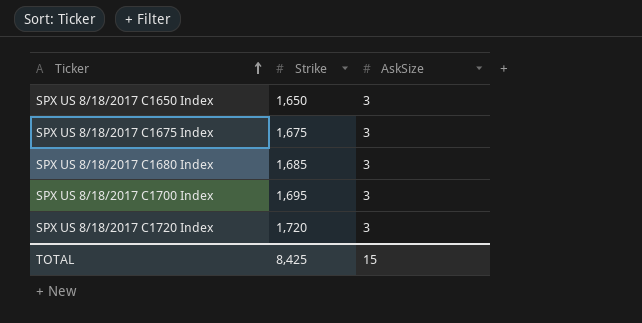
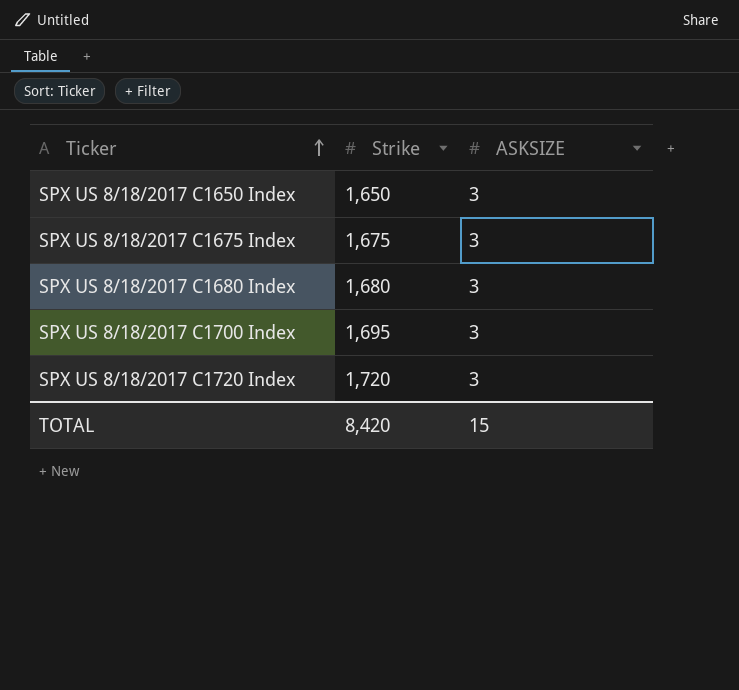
column name: AskSize -> ASKSIZE
SPX US 8/18/2017 C1680 Index | Strike: 1,685 -> 1,680
TOTAL | Strike: 8,425 -> 8,420

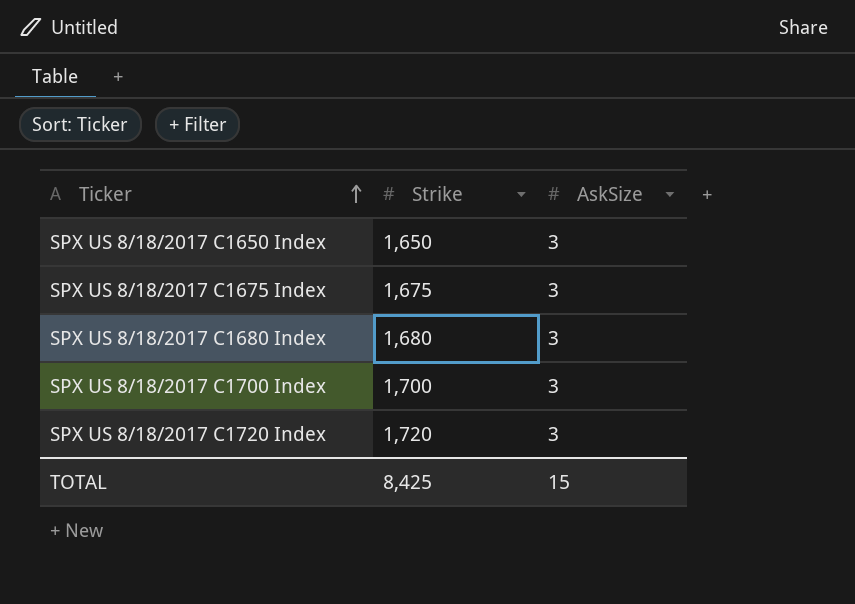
column name: ASKSIZE -> AskSize
SPX US 8/18/2017 C1700 Index | Strike: 1,695 -> 1,700
TOTAL | Strike: 8,420 -> 8,425

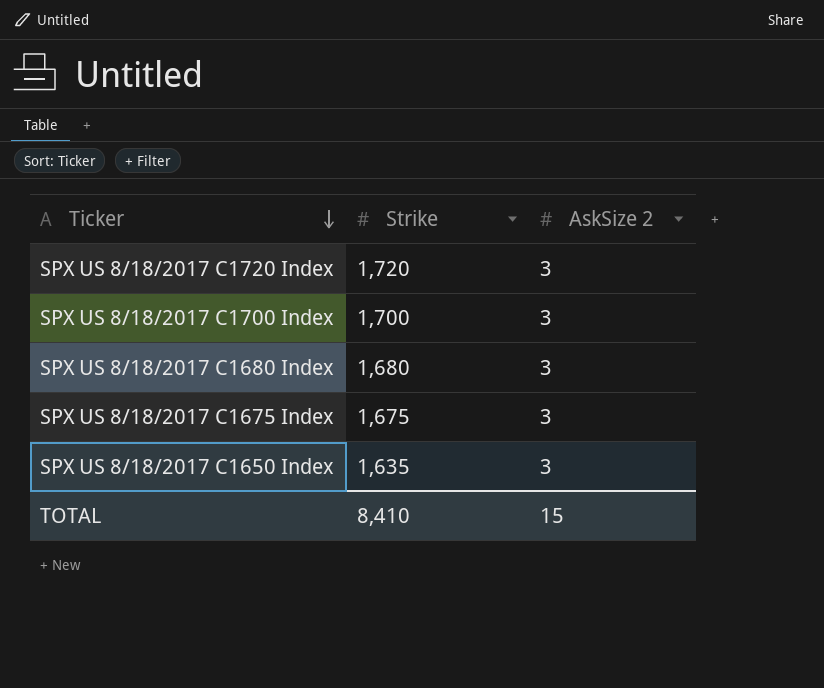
row order: Ticker ascending -> Ticker descending
column name: AskSize -> AskSize 2
SPX US 8/18/2017 C1650 Index | Strike: 1,650 -> 1,635
TOTAL | Strike: 8,425 -> 8,410

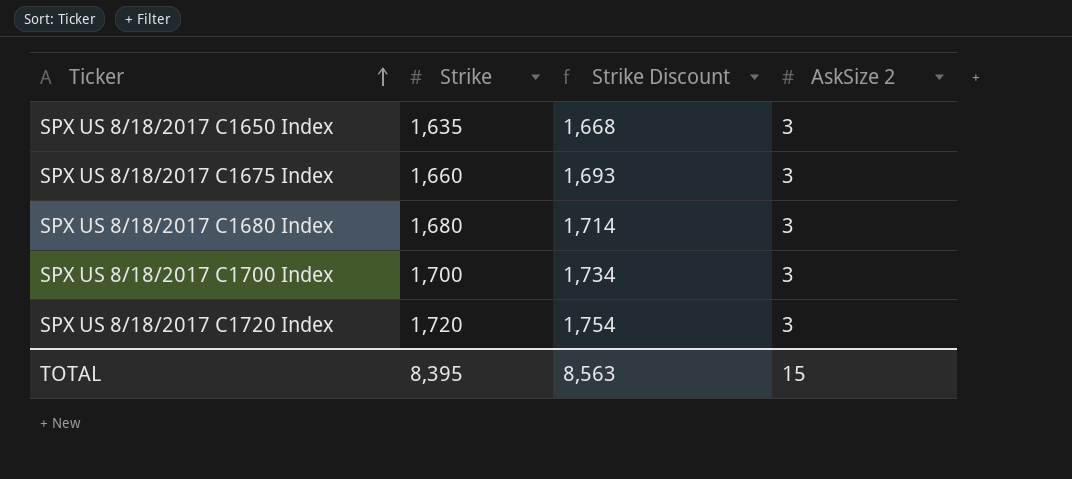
row order: Ticker descending -> Ticker ascending
column Strike Discount | formula: none -> [Strike] * 1.02
SPX US 8/18/2017 C1675 Index | Strike: 1,675 -> 1,660
TOTAL | Strike: 8,410 -> 8,395

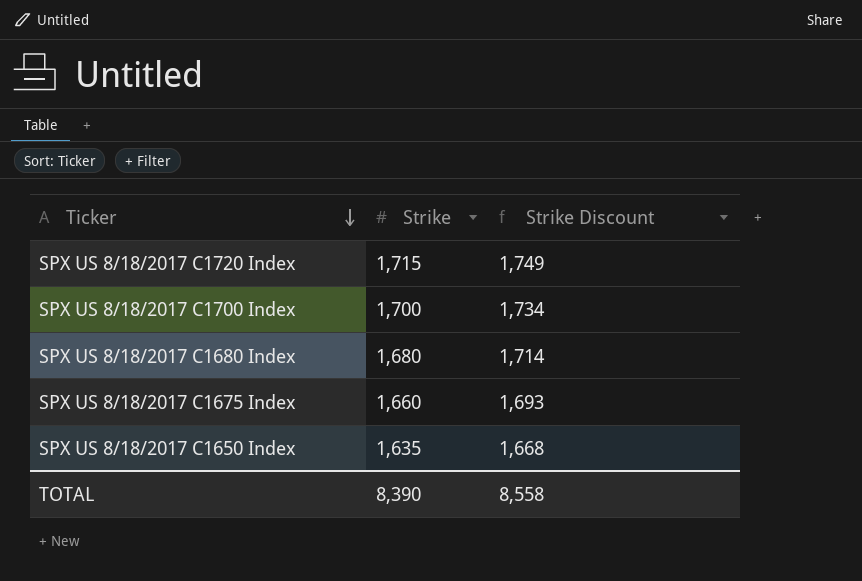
row order: Ticker ascending -> Ticker descending
column AskSize 2 | position: 4 -> none
SPX US 8/18/2017 C1720 Index | Strike: 1,720 -> 1,715
SPX US 8/18/2017 C1720 Index | Strike Discount: 1,754 -> 1,749
TOTAL | Strike: 8,395 -> 8,390
TOTAL | Strike Discount: 8,563 -> 8,558

